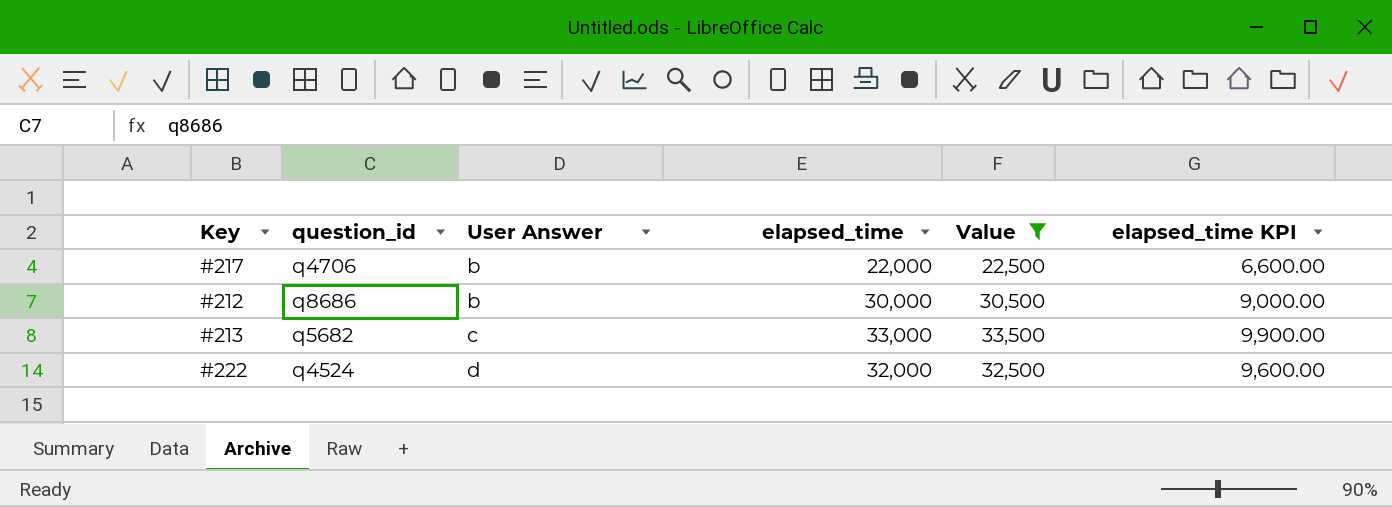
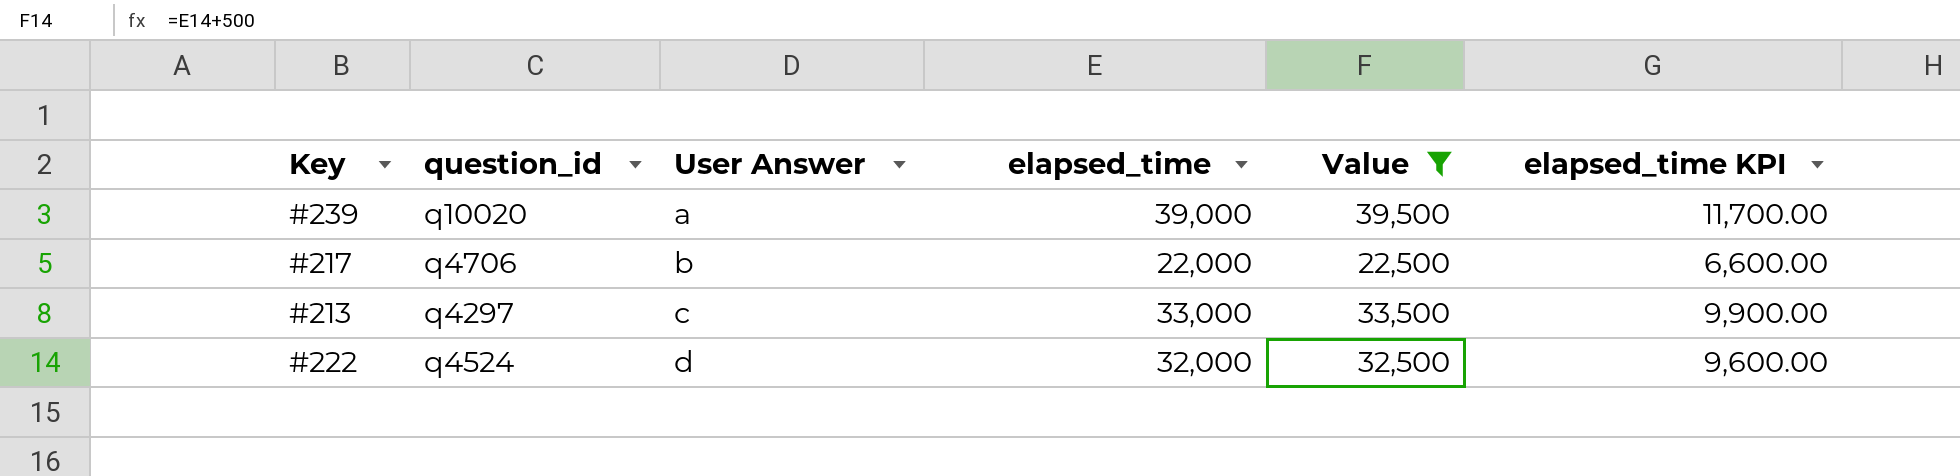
row #212: q8686 | b | 30,000 | 30,500 | 9,000.00 -> none
row #239: none -> q10020 | a | 39,000 | 39,500 | 11,700.00
#213 | question_id: q5682 -> q4297

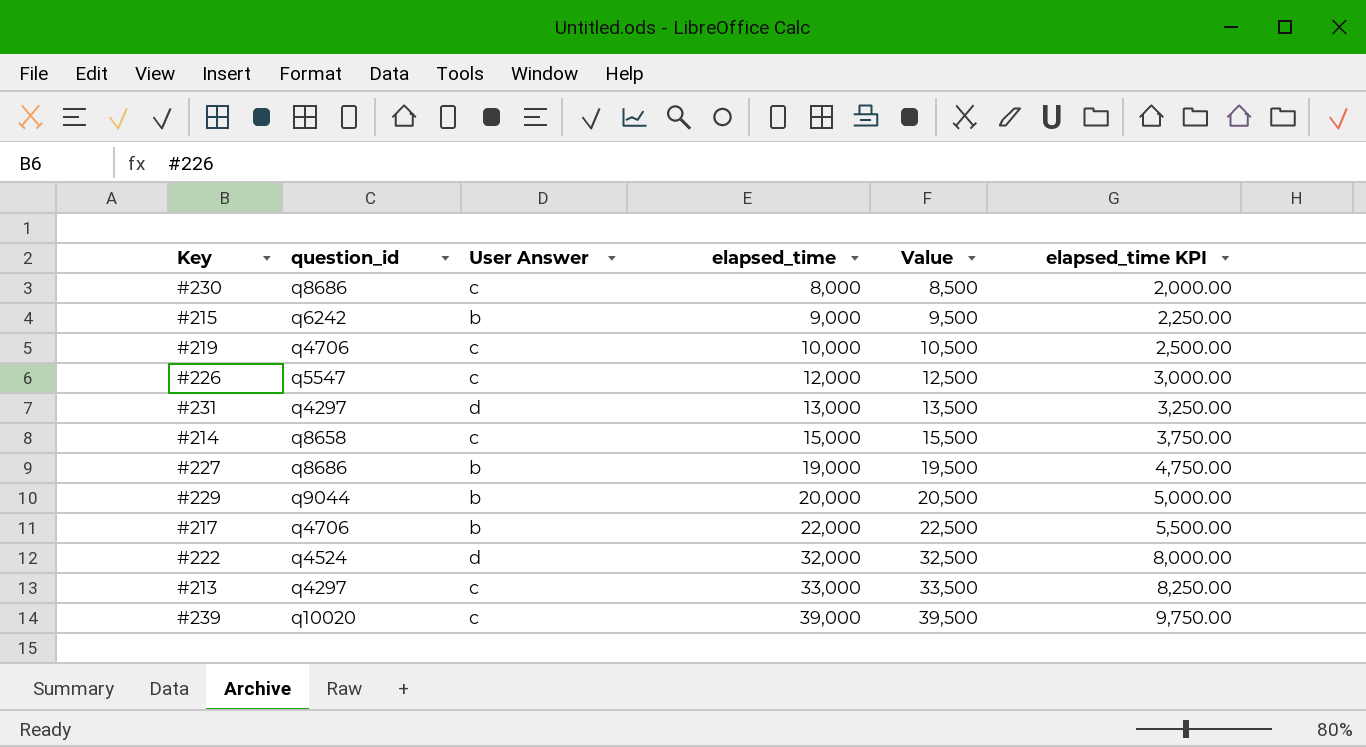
filter: Value >= 22,500 -> none
row order: User Answer ascending -> elapsed_time ascending
column elapsed_time KPI | formula: [elapsed_time] * 0.3 -> [elapsed_time] * 0.25
#239 | User Answer: a -> c

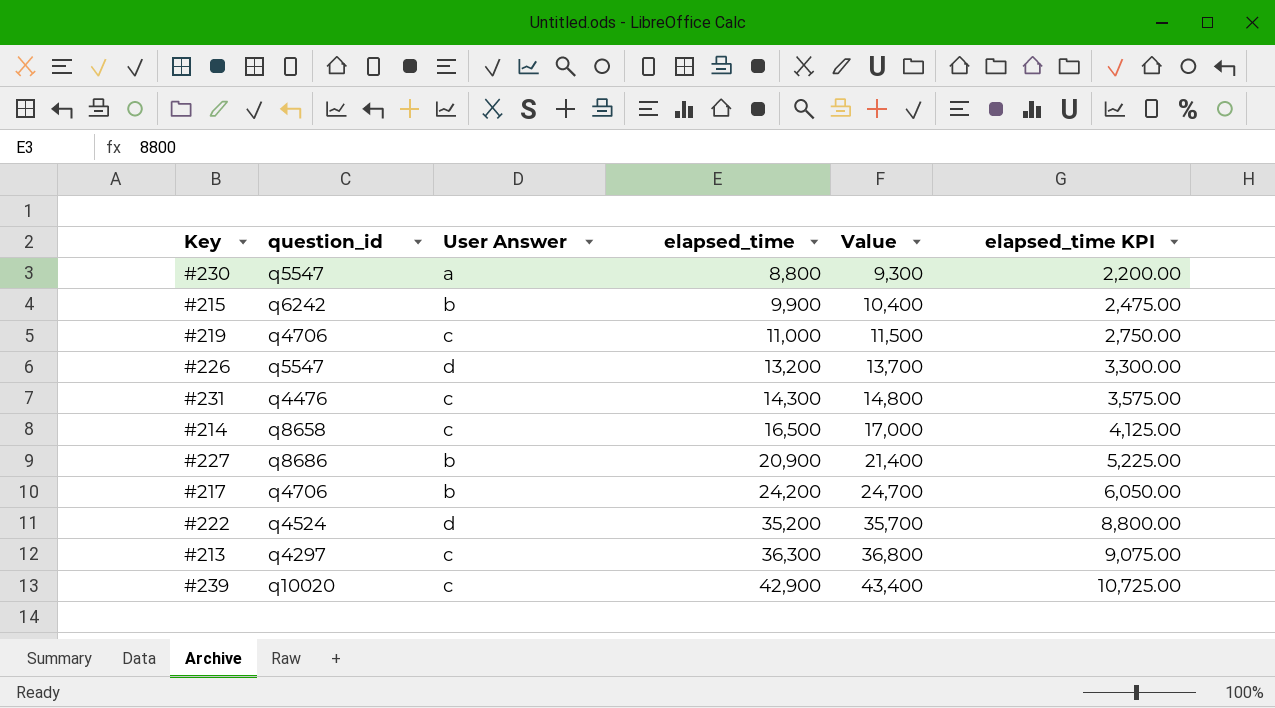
row #229: q9044 | b | 20,000 | 20,500 | 5,000.00 -> none
#230 | question_id: q8686 -> q5547
#230 | User Answer: c -> a
#230 | elapsed_time: 8,000 -> 8,800
#230 | Value: 8,500 -> 9,300
#230 | elapsed_time KPI: 2,000.00 -> 2,200.00
#215 | elapsed_time: 9,000 -> 9,900
#215 | Value: 9,500 -> 10,400
#215 | elapsed_time KPI: 2,250.00 -> 2,475.00
#219 | elapsed_time: 10,000 -> 11,000
#219 | Value: 10,500 -> 11,500
#219 | elapsed_time KPI: 2,500.00 -> 2,750.00
#226 | User Answer: c -> d
#226 | elapsed_time: 12,000 -> 13,200
#226 | Value: 12,500 -> 13,700
#226 | elapsed_time KPI: 3,000.00 -> 3,300.00
#231 | question_id: q4297 -> q4476
#231 | User Answer: d -> c
#231 | elapsed_time: 13,000 -> 14,300
#231 | Value: 13,500 -> 14,800
#231 | elapsed_time KPI: 3,250.00 -> 3,575.00
#214 | elapsed_time: 15,000 -> 16,500
#214 | Value: 15,500 -> 17,000
#214 | elapsed_time KPI: 3,750.00 -> 4,125.00
#227 | elapsed_time: 19,000 -> 20,900
#227 | Value: 19,500 -> 21,400
#227 | elapsed_time KPI: 4,750.00 -> 5,225.00
#217 | elapsed_time: 22,000 -> 24,200
#217 | Value: 22,500 -> 24,700
#217 | elapsed_time KPI: 5,500.00 -> 6,050.00
#222 | elapsed_time: 32,000 -> 35,200
#222 | Value: 32,500 -> 35,700
#222 | elapsed_time KPI: 8,000.00 -> 8,800.00
#213 | elapsed_time: 33,000 -> 36,300
#213 | Value: 33,500 -> 36,800
#213 | elapsed_time KPI: 8,250.00 -> 9,075.00
#239 | elapsed_time: 39,000 -> 42,900
#239 | Value: 39,500 -> 43,400
#239 | elapsed_time KPI: 9,750.00 -> 10,725.00

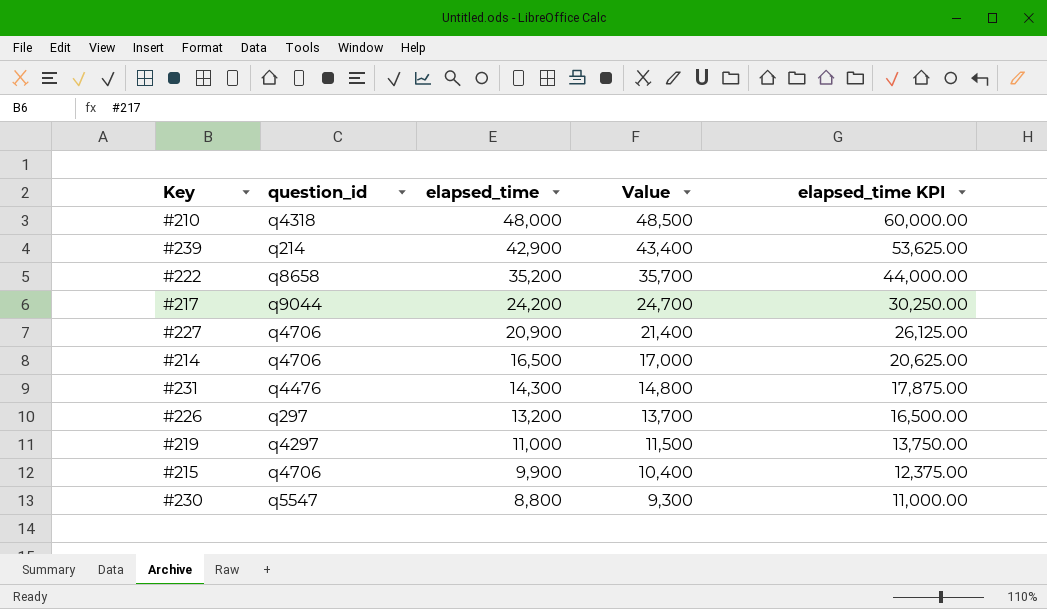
row order: elapsed_time ascending -> elapsed_time descending
column User Answer | position: 3 -> none
column elapsed_time KPI | formula: [elapsed_time] * 0.25 -> [elapsed_time] * 1.25
row #213: q4297 | c | 36,300 | 36,800 | 9,075.00 -> none
row #210: none -> q4318 | 48,000 | 48,500 | 60,000.00
#239 | question_id: q10020 -> q214
#222 | question_id: q4524 -> q8658
#217 | question_id: q4706 -> q9044
#227 | question_id: q8686 -> q4706
#214 | question_id: q8658 -> q4706
#226 | question_id: q5547 -> q297
#219 | question_id: q4706 -> q4297
#215 | question_id: q6242 -> q4706

